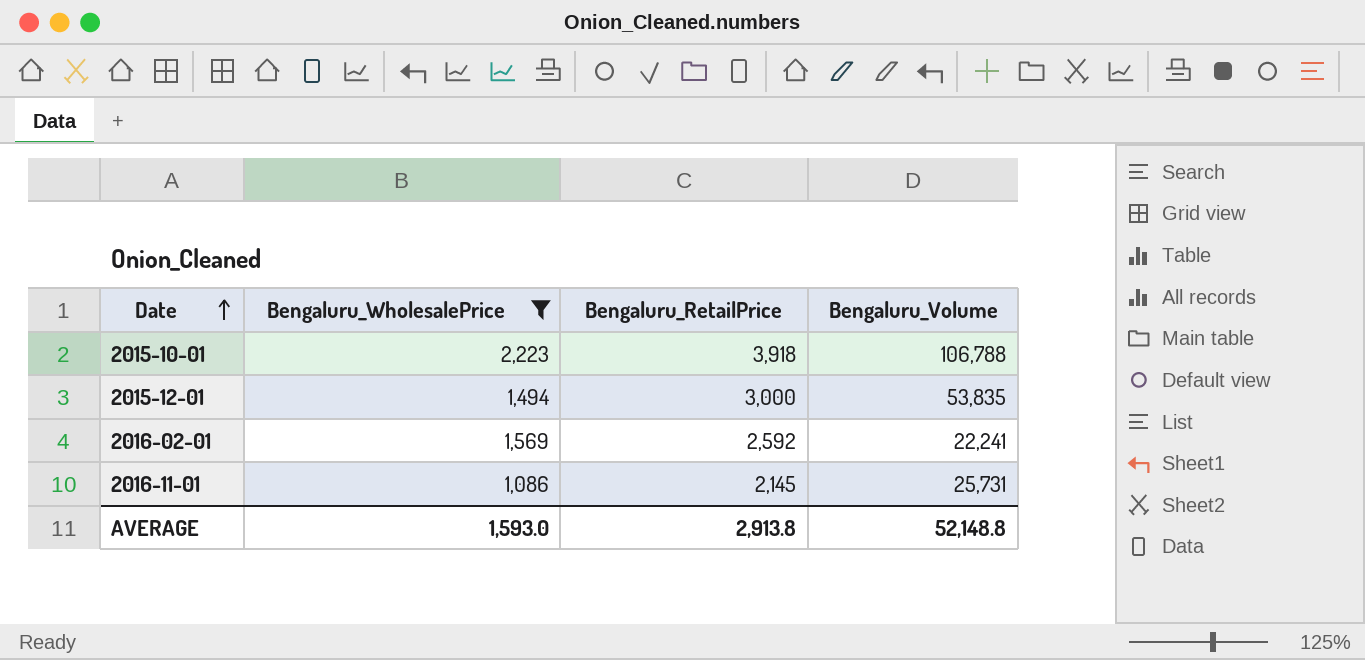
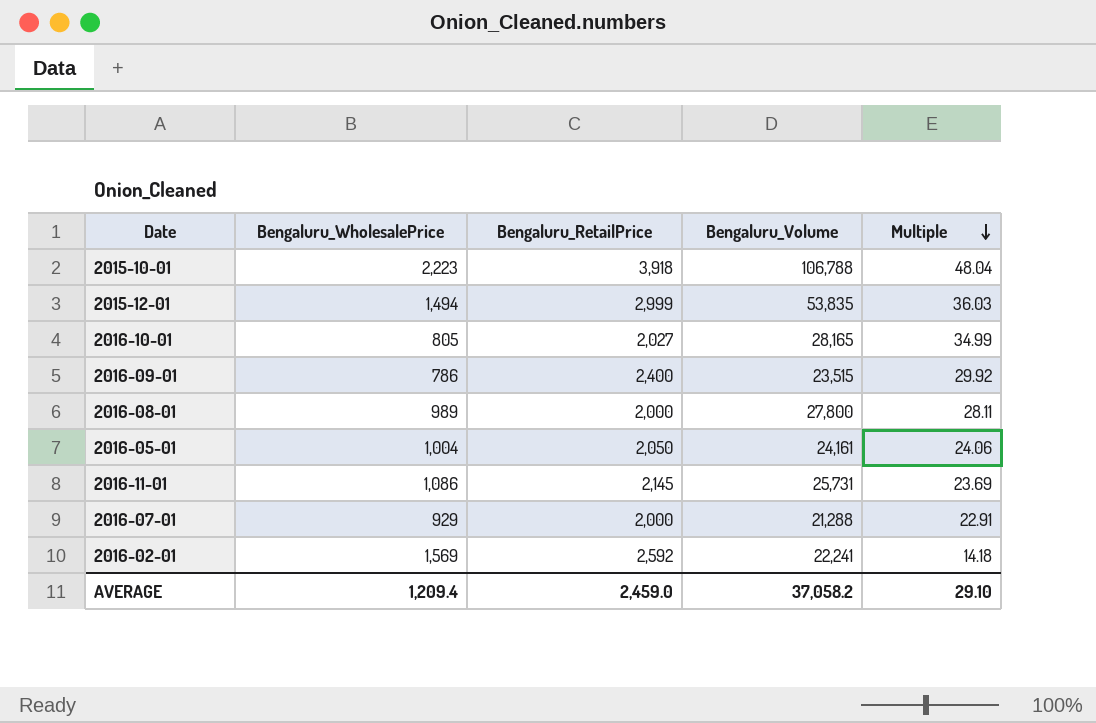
filter: Bengaluru_WholesalePrice >= 1,086 -> none
row order: Date ascending -> Multiple descending
column Multiple | formula: none -> [Bengaluru_Volume] / [Bengaluru_WholesalePrice]
2015-12-01 | Bengaluru_RetailPrice: 3,000 -> 2,999
AVERAGE | Bengaluru_WholesalePrice: 1,593.0 -> 1,209.4
AVERAGE | Bengaluru_RetailPrice: 2,913.8 -> 2,459.0
AVERAGE | Bengaluru_Volume: 52,148.8 -> 37,058.2

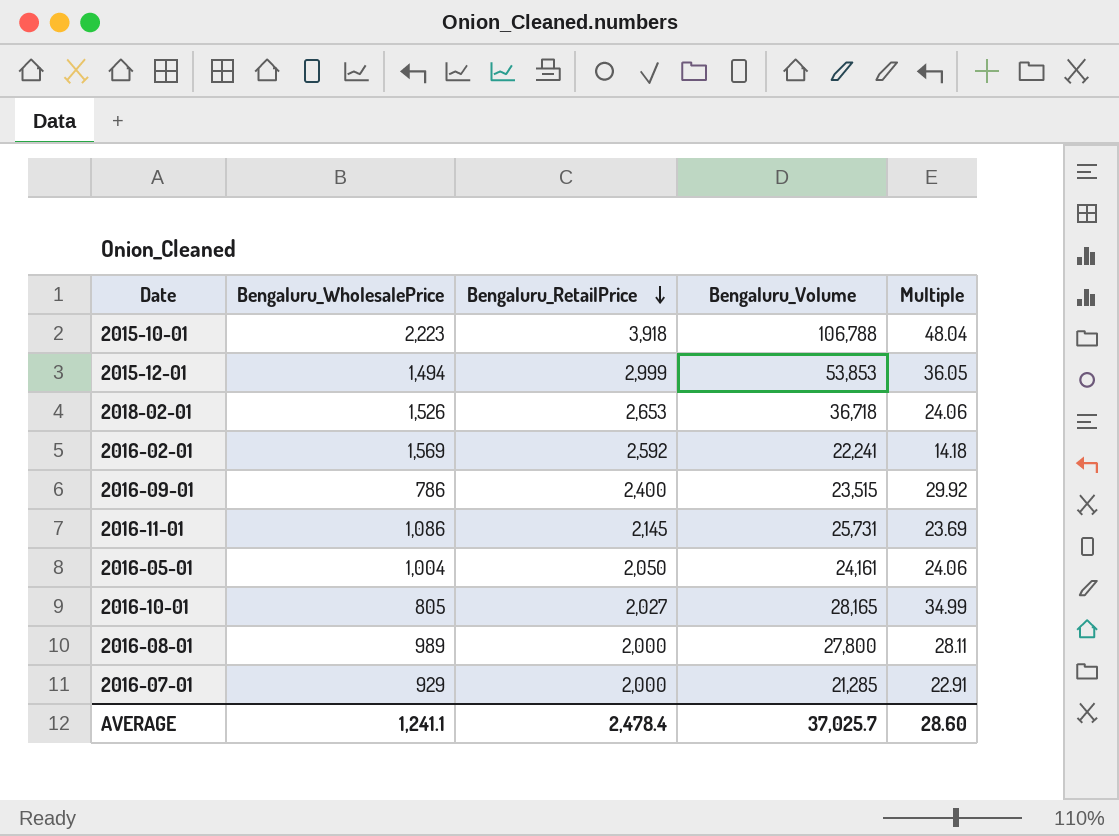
row order: Multiple descending -> Bengaluru_RetailPrice descending
2015-12-01 | Bengaluru_Volume: 53,835 -> 53,853
2015-12-01 | Multiple: 36.03 -> 36.05
row 2018-02-01: none -> 1,526 | 2,653 | 36,718 | 24.06
2016-07-01 | Bengaluru_Volume: 21,288 -> 21,285
AVERAGE | Bengaluru_WholesalePrice: 1,209.4 -> 1,241.1
AVERAGE | Bengaluru_RetailPrice: 2,459.0 -> 2,478.4
AVERAGE | Bengaluru_Volume: 37,058.2 -> 37,025.7
AVERAGE | Multiple: 29.10 -> 28.60

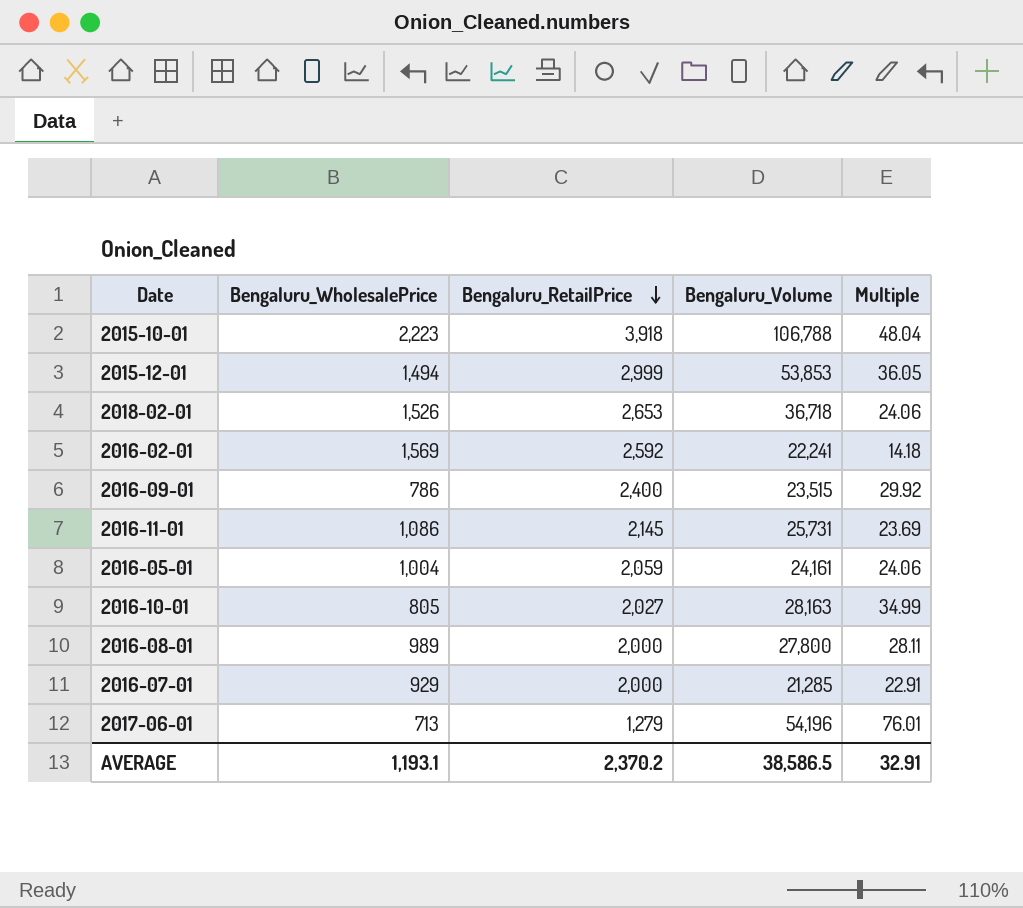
2016-05-01 | Bengaluru_RetailPrice: 2,050 -> 2,059
2016-10-01 | Bengaluru_Volume: 28,165 -> 28,163
row 2017-06-01: none -> 713 | 1,279 | 54,196 | 76.01
AVERAGE | Bengaluru_WholesalePrice: 1,241.1 -> 1,193.1
AVERAGE | Bengaluru_RetailPrice: 2,478.4 -> 2,370.2
AVERAGE | Bengaluru_Volume: 37,025.7 -> 38,586.5
AVERAGE | Multiple: 28.60 -> 32.91

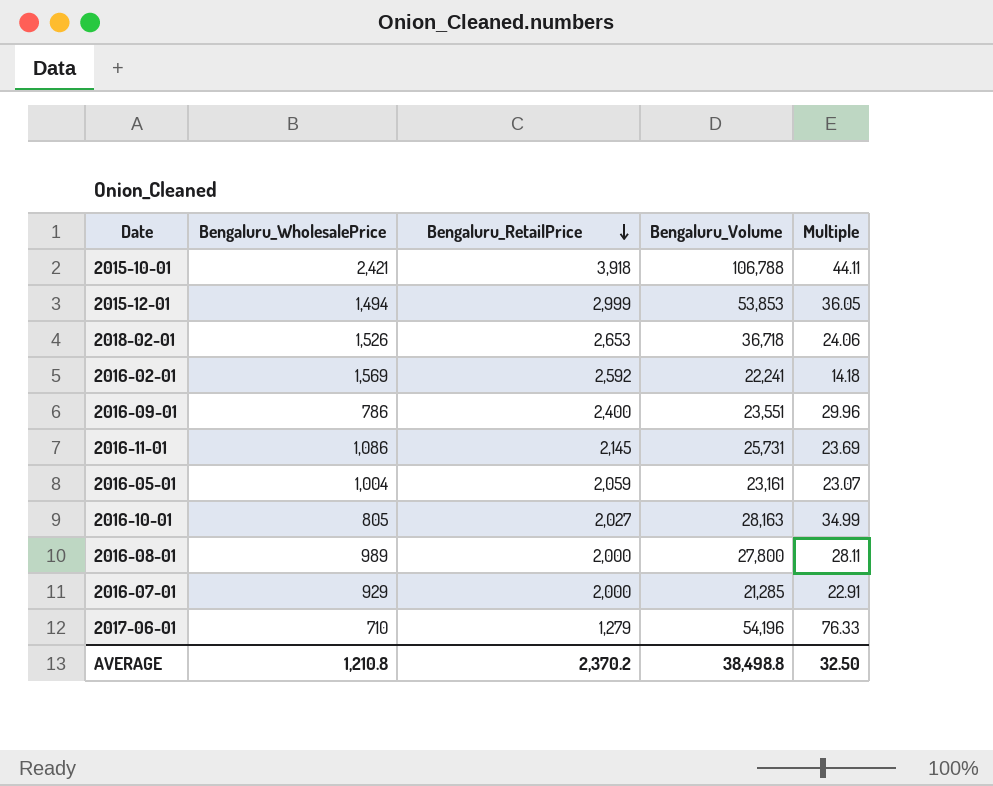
2015-10-01 | Bengaluru_WholesalePrice: 2,223 -> 2,421
2015-10-01 | Multiple: 48.04 -> 44.11
2016-09-01 | Bengaluru_Volume: 23,515 -> 23,551
2016-09-01 | Multiple: 29.92 -> 29.96
2016-05-01 | Bengaluru_Volume: 24,161 -> 23,161
2016-05-01 | Multiple: 24.06 -> 23.07
2017-06-01 | Bengaluru_WholesalePrice: 713 -> 710
2017-06-01 | Multiple: 76.01 -> 76.33
AVERAGE | Bengaluru_WholesalePrice: 1,193.1 -> 1,210.8
AVERAGE | Bengaluru_Volume: 38,586.5 -> 38,498.8
AVERAGE | Multiple: 32.91 -> 32.50

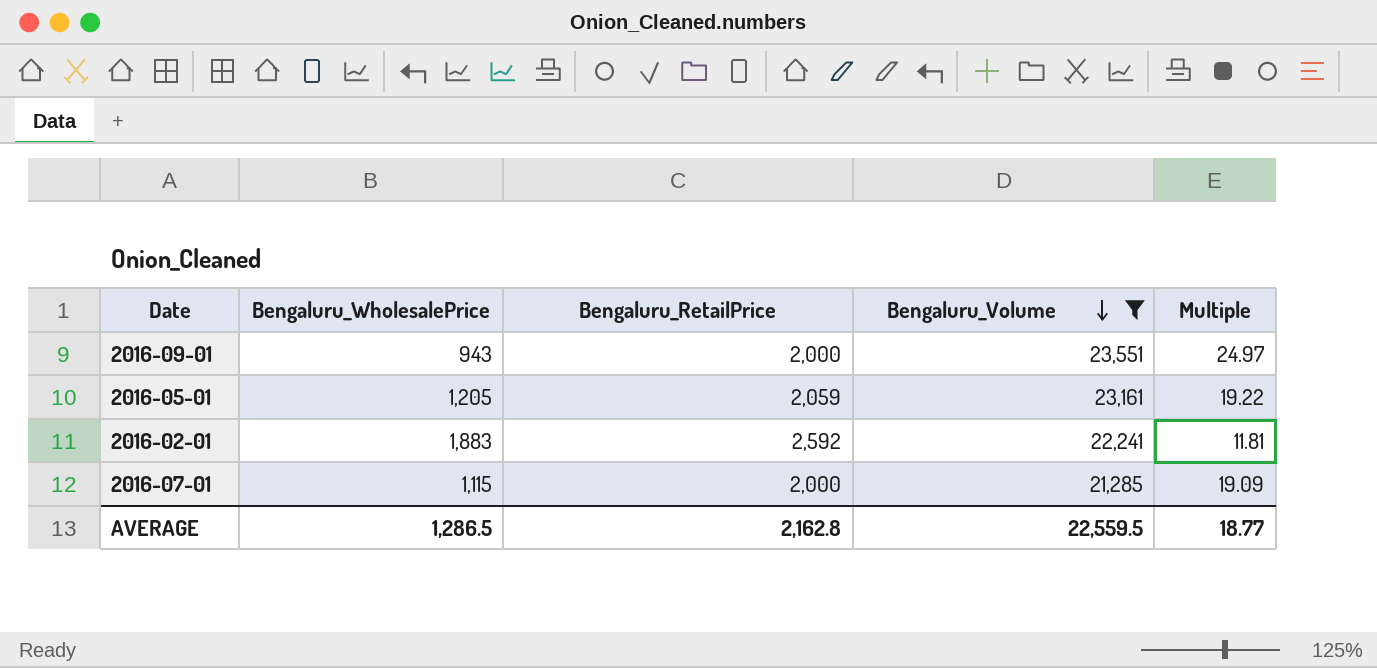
filter: none -> Bengaluru_Volume <= 23,551
row order: Bengaluru_RetailPrice descending -> Bengaluru_Volume descending
2016-09-01 | Bengaluru_WholesalePrice: 786 -> 943
2016-09-01 | Bengaluru_RetailPrice: 2,400 -> 2,000
2016-09-01 | Multiple: 29.96 -> 24.97
2016-05-01 | Bengaluru_WholesalePrice: 1,004 -> 1,205
2016-05-01 | Multiple: 23.07 -> 19.22
2016-02-01 | Bengaluru_WholesalePrice: 1,569 -> 1,883
2016-02-01 | Multiple: 14.18 -> 11.81
2016-07-01 | Bengaluru_WholesalePrice: 929 -> 1,115
2016-07-01 | Multiple: 22.91 -> 19.09
AVERAGE | Bengaluru_WholesalePrice: 1,210.8 -> 1,286.5
AVERAGE | Bengaluru_RetailPrice: 2,370.2 -> 2,162.8
AVERAGE | Bengaluru_Volume: 38,498.8 -> 22,559.5
AVERAGE | Multiple: 32.50 -> 18.77

